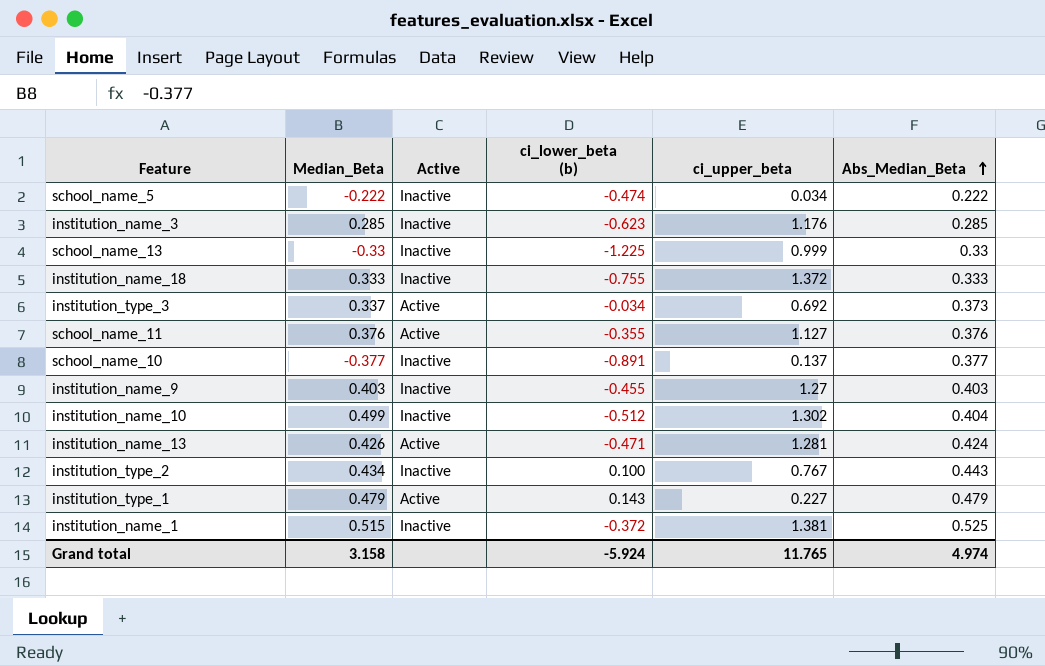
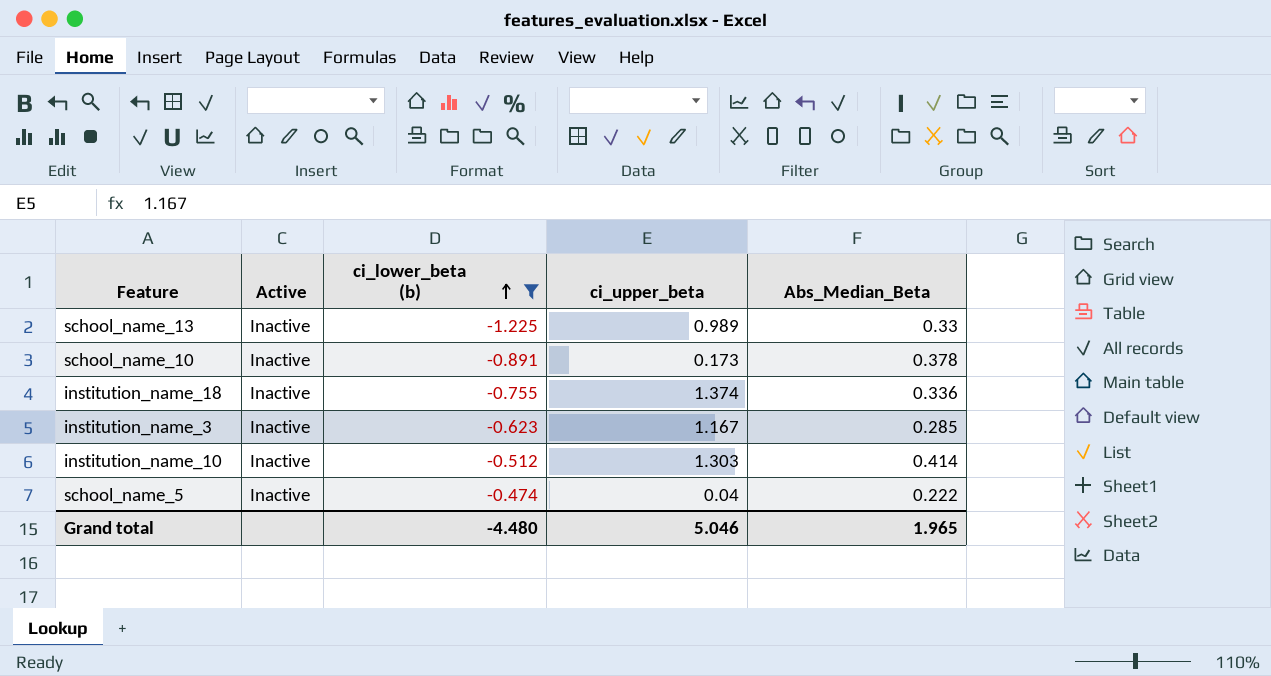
filter: none -> ci_lower_beta (b) <= -0.474
row order: Abs_Median_Beta ascending -> ci_lower_beta (b) ascending
column Median_Beta | position: 2 -> none
school_name_13 | ci_upper_beta: 0.999 -> 0.989
school_name_10 | ci_upper_beta: 0.137 -> 0.173
school_name_10 | Abs_Median_Beta: 0.377 -> 0.378
institution_name_18 | ci_upper_beta: 1.372 -> 1.374
institution_name_18 | Abs_Median_Beta: 0.333 -> 0.336
institution_name_3 | ci_upper_beta: 1.176 -> 1.167
institution_name_10 | ci_upper_beta: 1.302 -> 1.303
institution_name_10 | Abs_Median_Beta: 0.404 -> 0.414
school_name_5 | ci_upper_beta: 0.034 -> 0.04
Grand total | ci_lower_beta (b): -5.924 -> -4.480
Grand total | ci_upper_beta: 11.765 -> 5.046
Grand total | Abs_Median_Beta: 4.974 -> 1.965

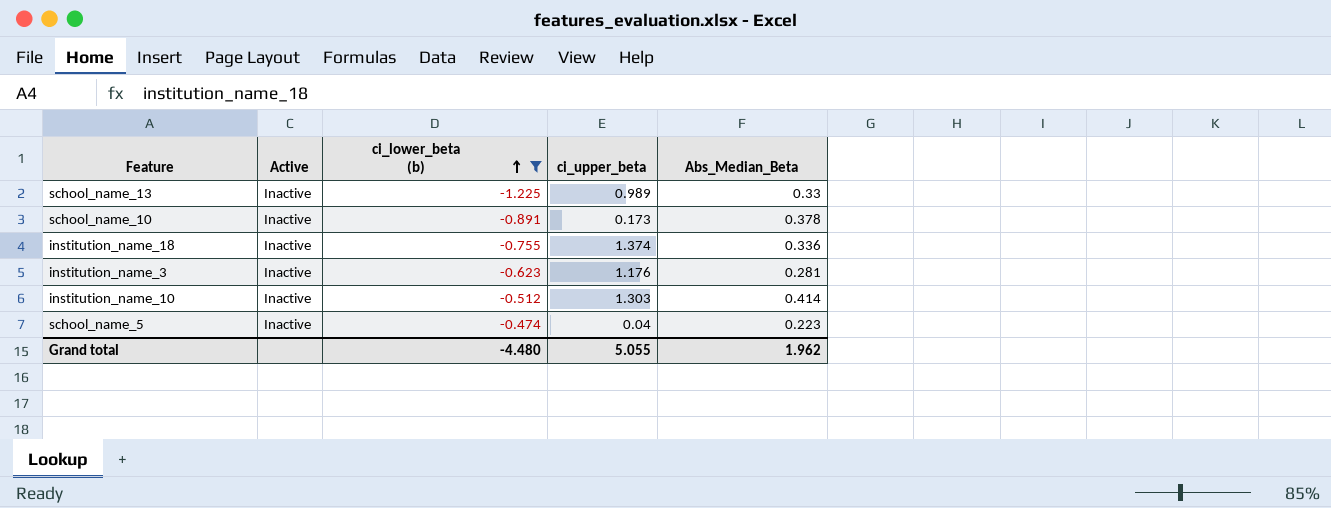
institution_name_3 | ci_upper_beta: 1.167 -> 1.176
institution_name_3 | Abs_Median_Beta: 0.285 -> 0.281
school_name_5 | Abs_Median_Beta: 0.222 -> 0.223
Grand total | ci_upper_beta: 5.046 -> 5.055
Grand total | Abs_Median_Beta: 1.965 -> 1.962

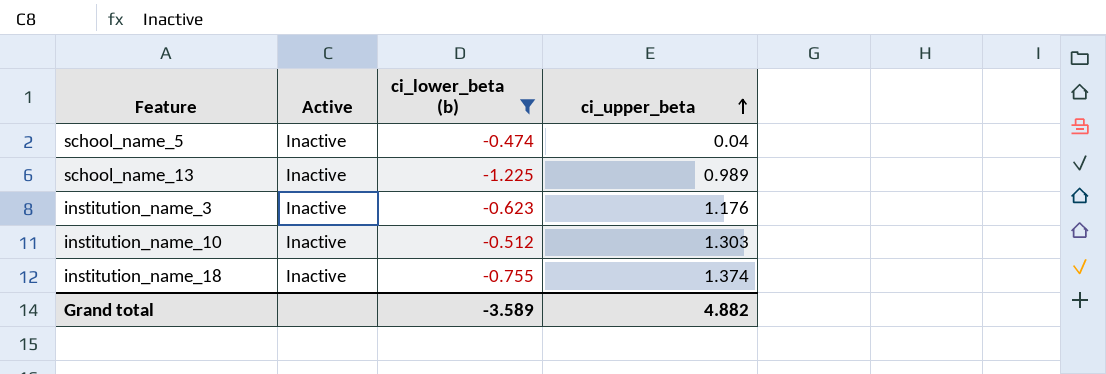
row order: ci_lower_beta (b) ascending -> ci_upper_beta ascending
column Abs_Median_Beta | position: 5 -> none
row school_name_10: Inactive | -0.891 | 0.173 | 0.378 -> none
Grand total | ci_lower_beta (b): -4.480 -> -3.589
Grand total | ci_upper_beta: 5.055 -> 4.882

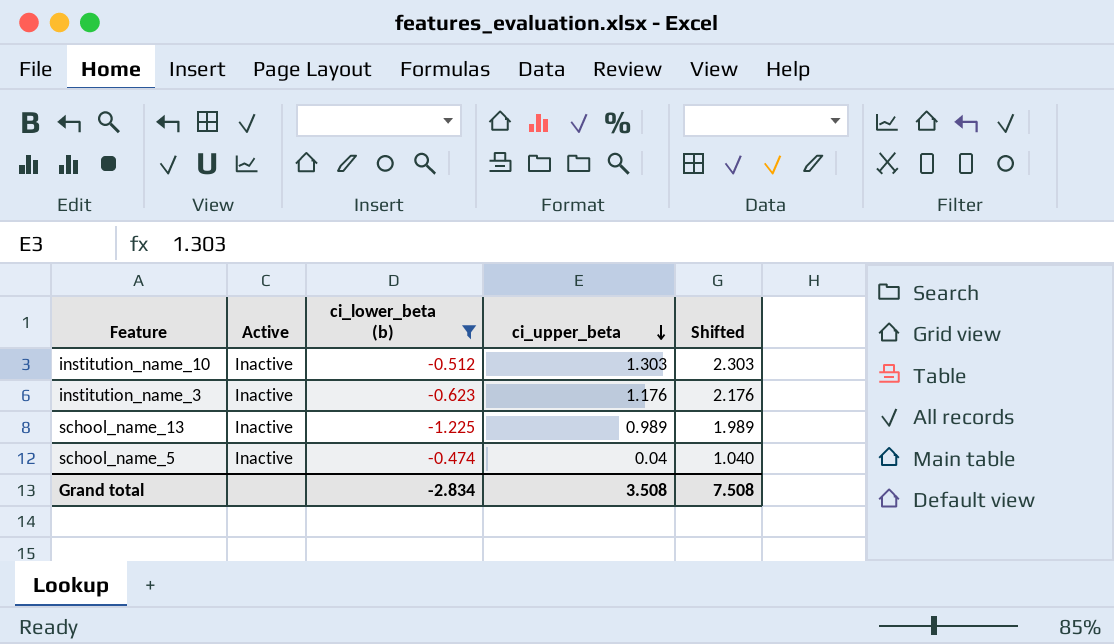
row order: ci_upper_beta ascending -> ci_upper_beta descending
column Shifted | formula: none -> [ci_upper_beta] + 1
row institution_name_18: Inactive | -0.755 | 1.374 -> none
Grand total | ci_lower_beta (b): -3.589 -> -2.834
Grand total | ci_upper_beta: 4.882 -> 3.508

